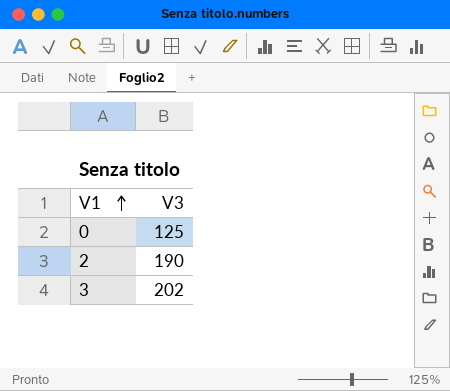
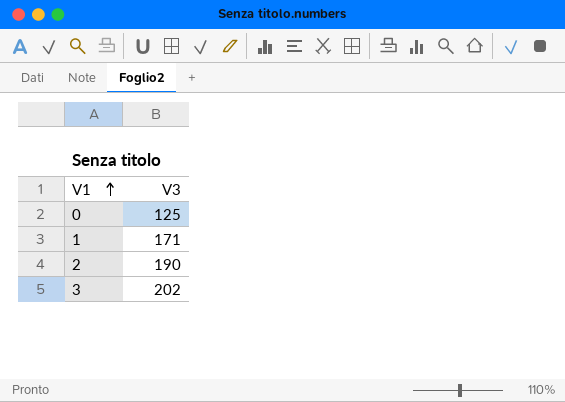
row 1: none -> 171

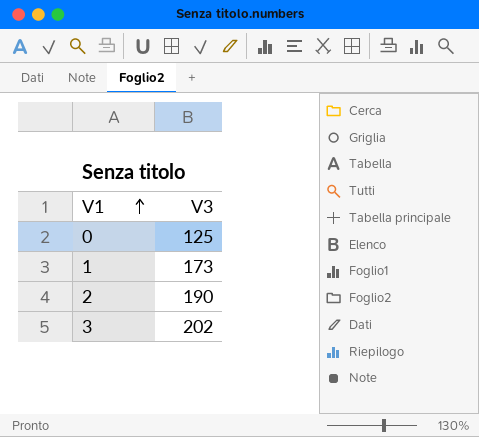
1 | V3: 171 -> 173

